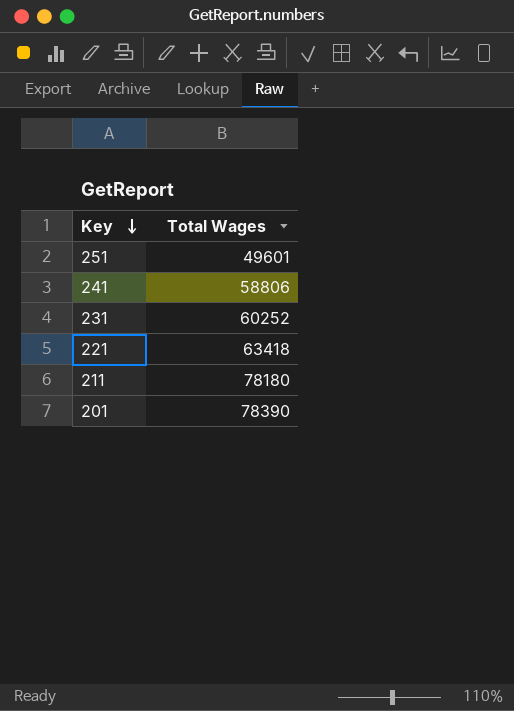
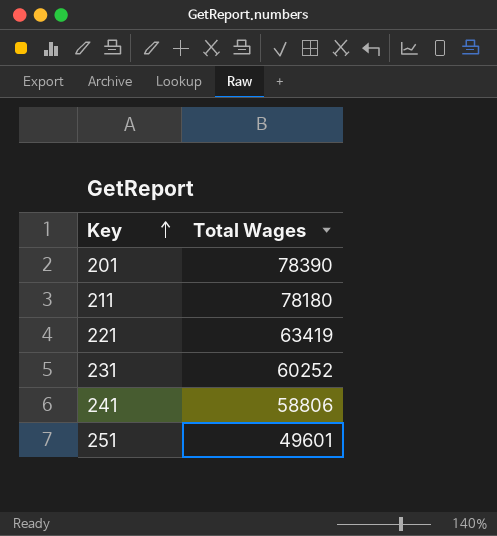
row order: Key descending -> Key ascending
221 | Total Wages: 63418 -> 63419

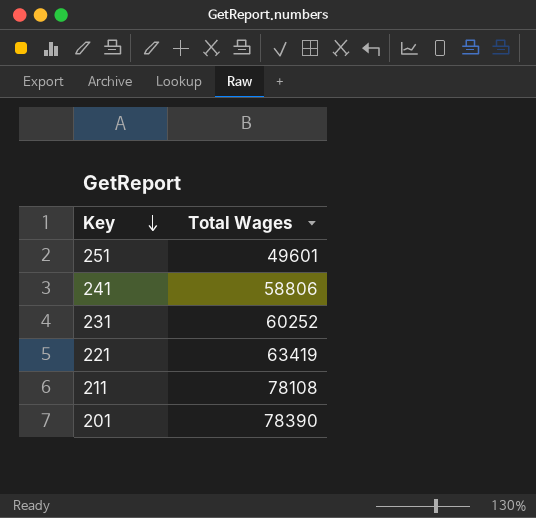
row order: Key ascending -> Key descending
211 | Total Wages: 78180 -> 78108

